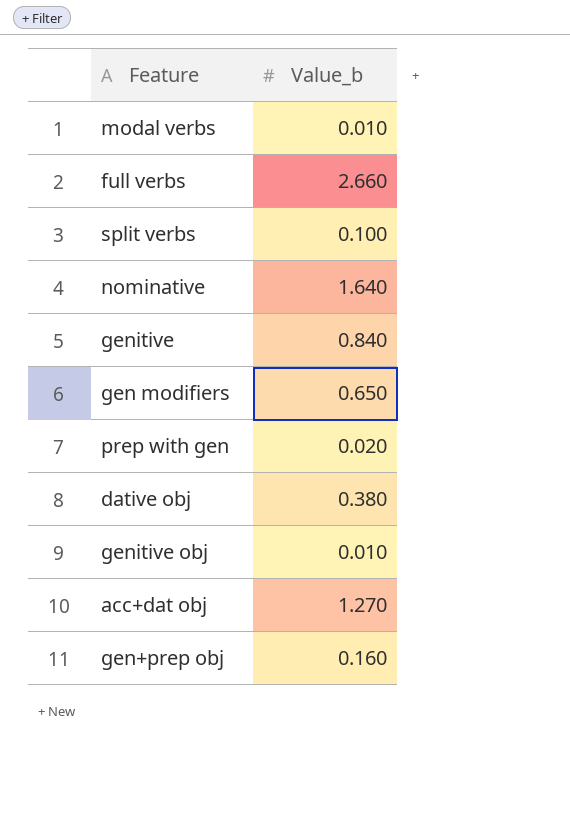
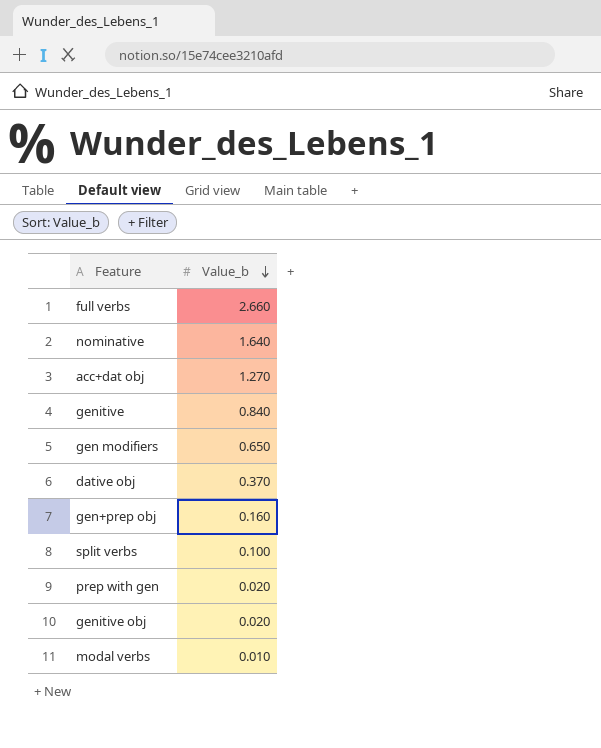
row order: none -> Value_b descending
dative obj | Value_b: 0.380 -> 0.370
genitive obj | Value_b: 0.010 -> 0.020

